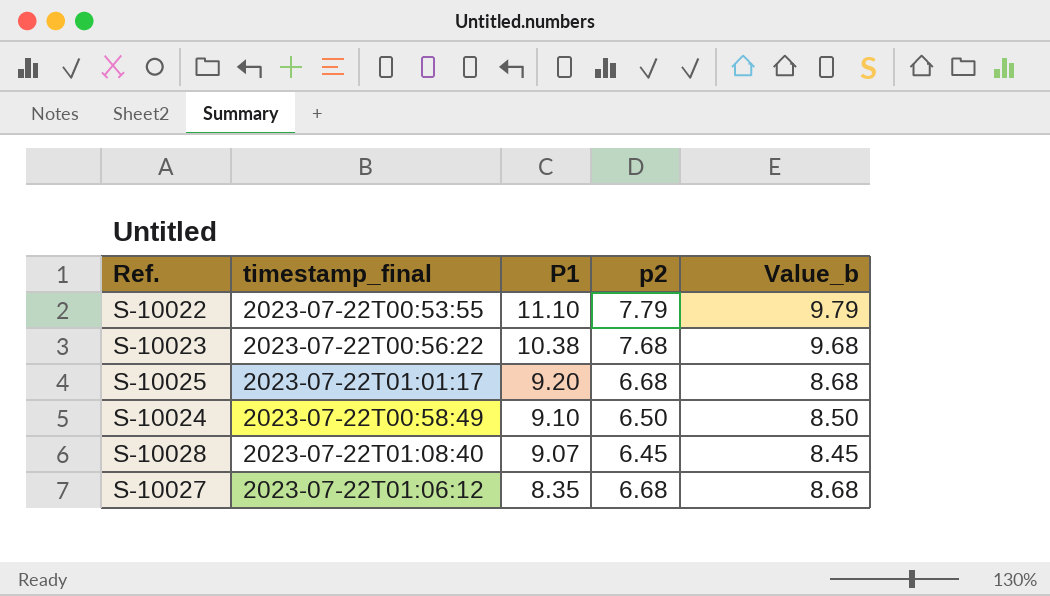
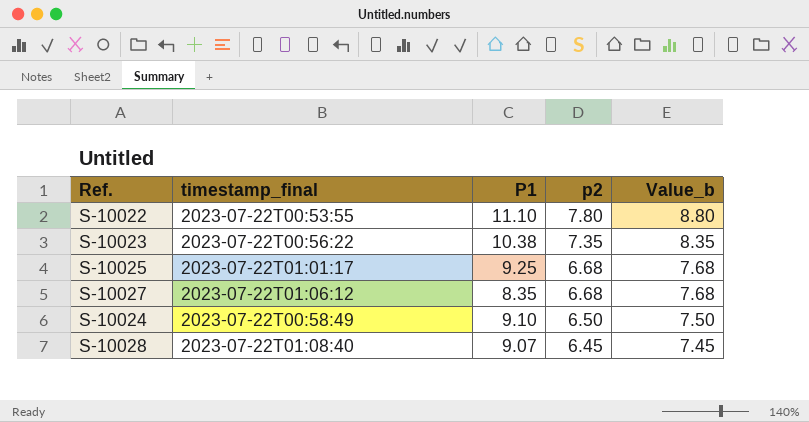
row order: P1 descending -> p2 descending
column Value_b | formula: [p2] + 2 -> [p2] + 1
S-10022 | p2: 7.79 -> 7.80
S-10023 | p2: 7.68 -> 7.35
S-10025 | P1: 9.20 -> 9.25

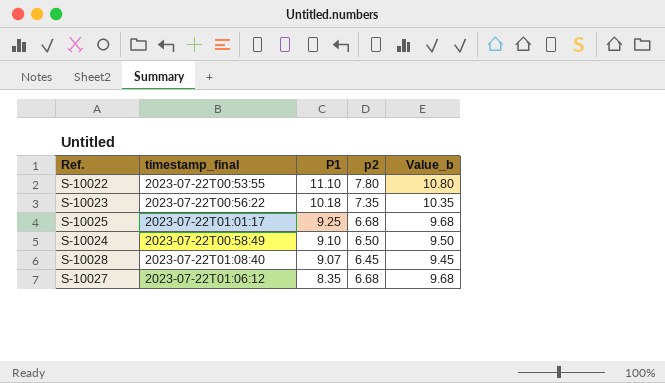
row order: p2 descending -> P1 descending
column Value_b | formula: [p2] + 1 -> [p2] + 3
S-10023 | P1: 10.38 -> 10.18

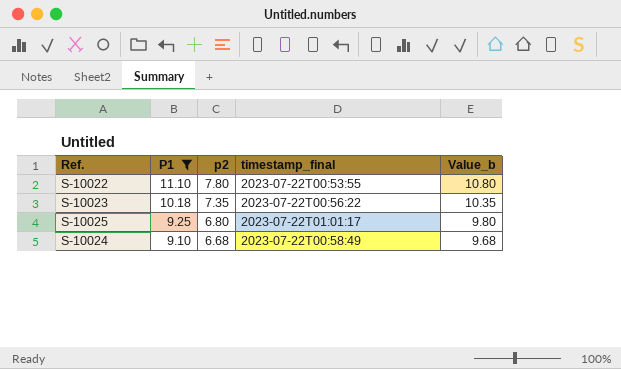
filter: none -> P1 >= 9.10
column timestamp_final | position: 2 -> 4
S-10025 | p2: 6.68 -> 6.80
S-10025 | Value_b: 9.68 -> 9.80
S-10024 | p2: 6.50 -> 6.68
S-10024 | Value_b: 9.50 -> 9.68

